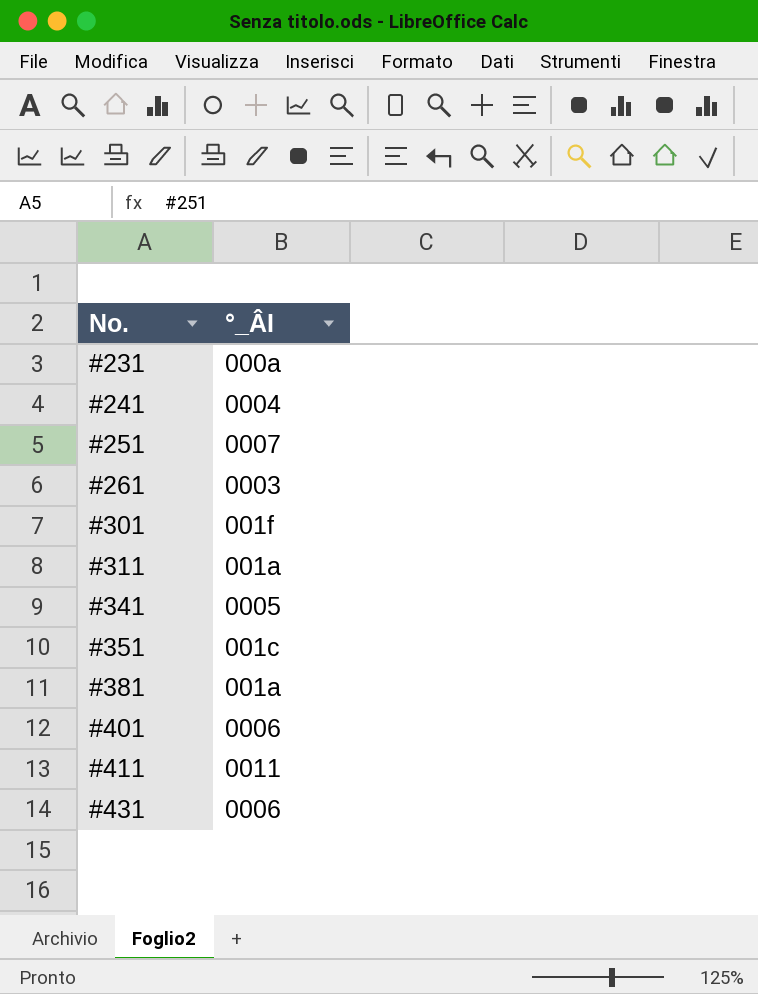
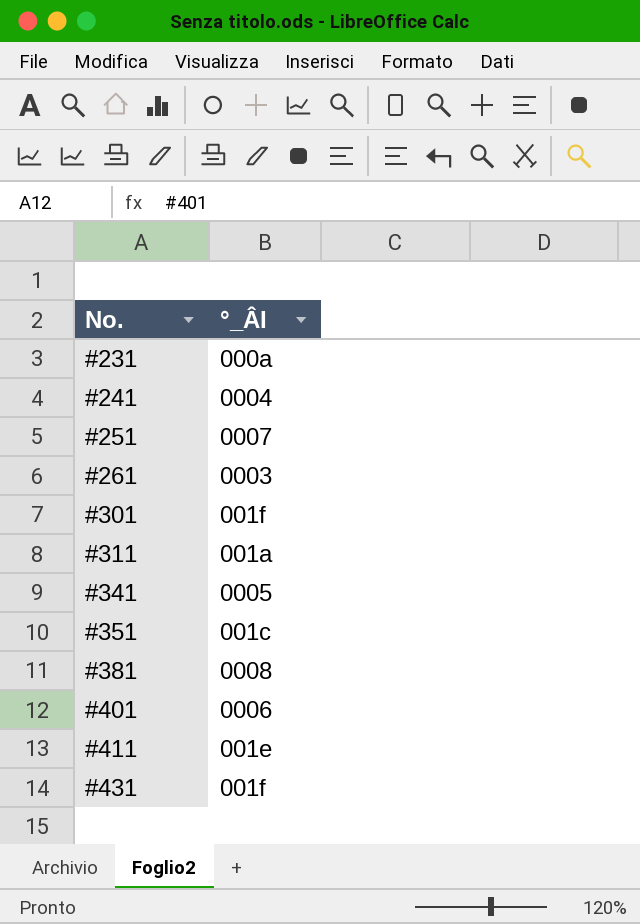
#381 | °_ÂI: 001a -> 0008
#411 | °_ÂI: 0011 -> 001e
#431 | °_ÂI: 0006 -> 001f

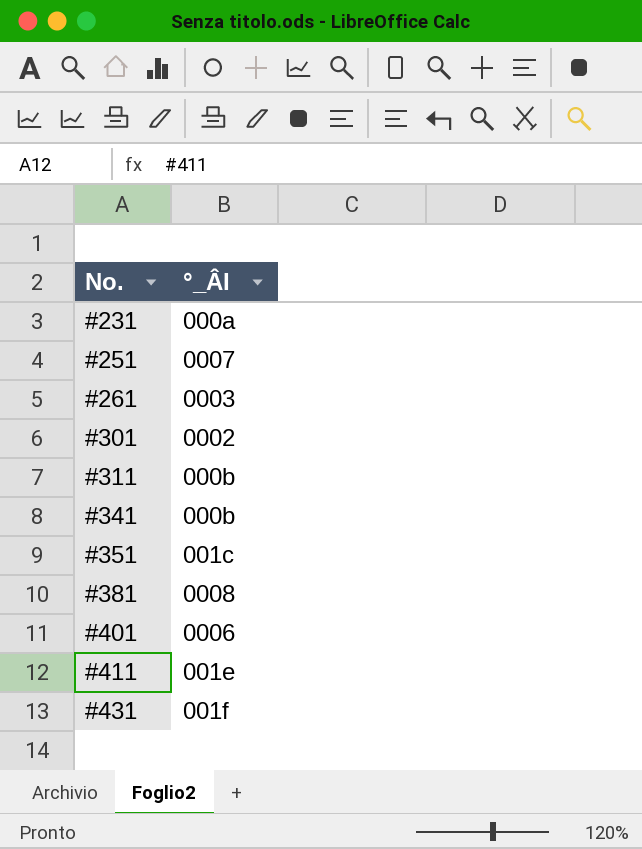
row #241: 0004 -> none
#301 | °_ÂI: 001f -> 0002
#311 | °_ÂI: 001a -> 000b
#341 | °_ÂI: 0005 -> 000b

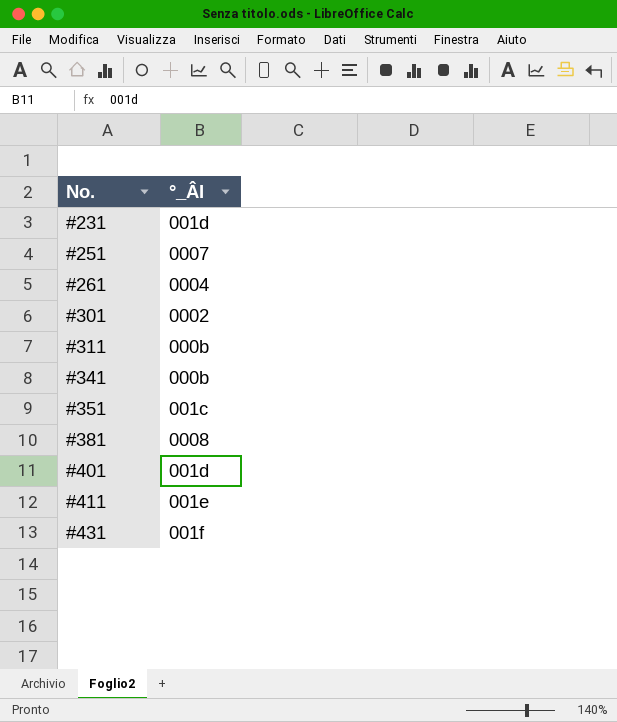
#231 | °_ÂI: 000a -> 001d
#261 | °_ÂI: 0003 -> 0004
#401 | °_ÂI: 0006 -> 001d

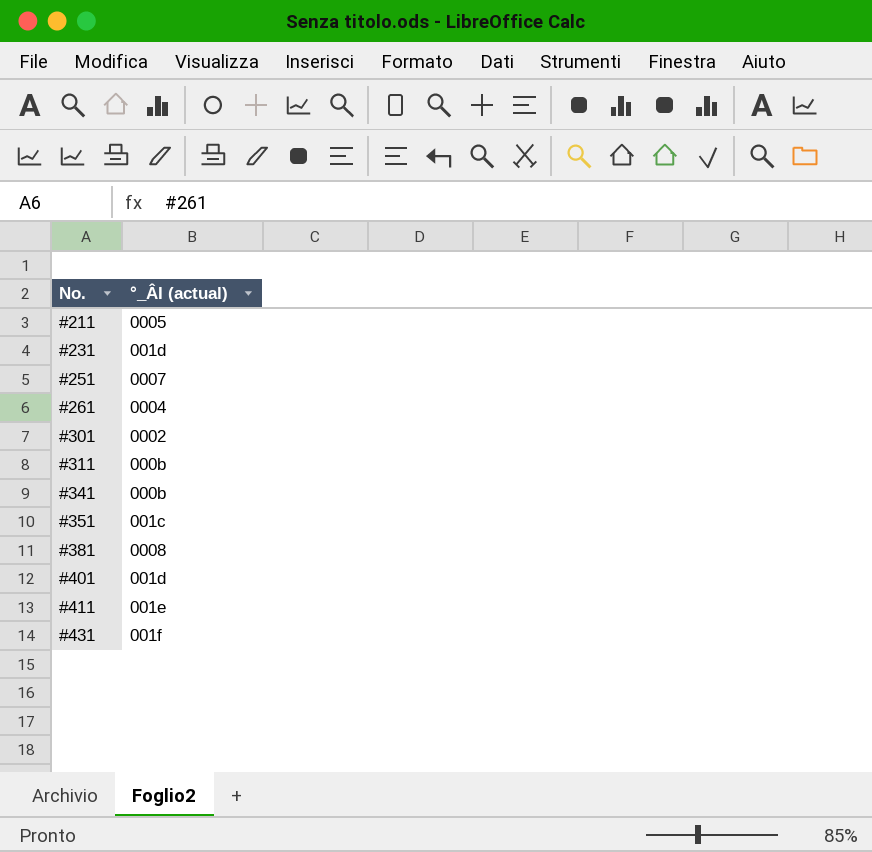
column name: °_ÂI -> °_ÂI (actual)
row #211: none -> 0005

